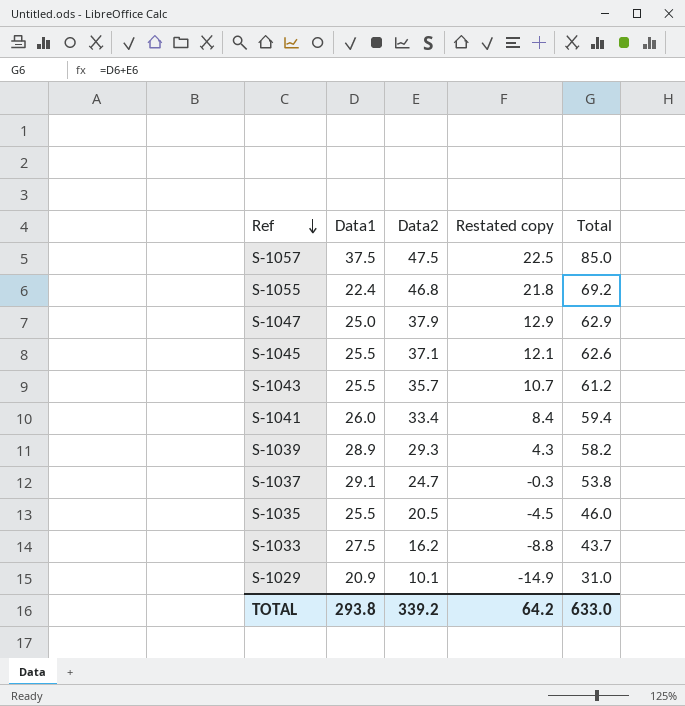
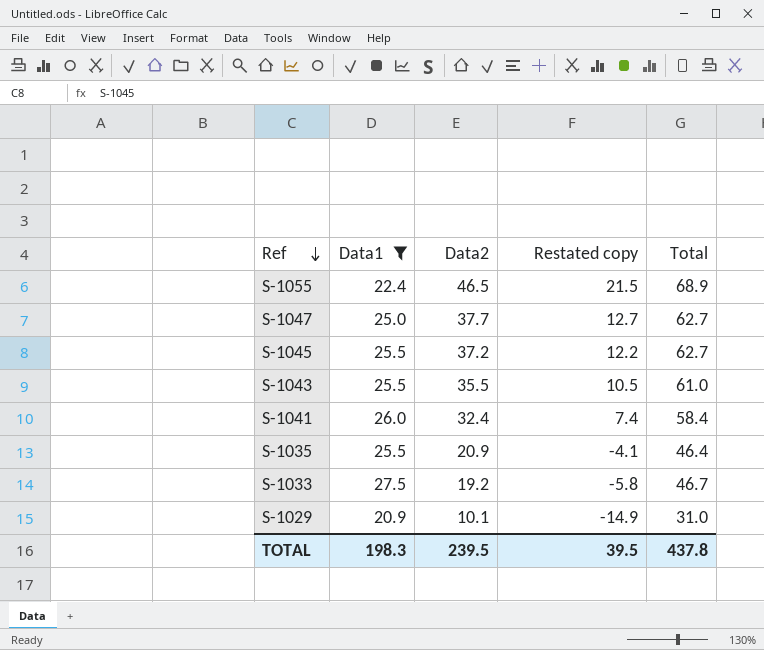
filter: none -> Data1 <= 27.5
S-1055 | Data2: 46.8 -> 46.5
S-1055 | Restated copy: 21.8 -> 21.5
S-1055 | Total: 69.2 -> 68.9
S-1047 | Data2: 37.9 -> 37.7
S-1047 | Restated copy: 12.9 -> 12.7
S-1047 | Total: 62.9 -> 62.7
S-1045 | Data2: 37.1 -> 37.2
S-1045 | Restated copy: 12.1 -> 12.2
S-1045 | Total: 62.6 -> 62.7
S-1043 | Data2: 35.7 -> 35.5
S-1043 | Restated copy: 10.7 -> 10.5
S-1043 | Total: 61.2 -> 61.0
S-1041 | Data2: 33.4 -> 32.4
S-1041 | Restated copy: 8.4 -> 7.4
S-1041 | Total: 59.4 -> 58.4
S-1035 | Data2: 20.5 -> 20.9
S-1035 | Restated copy: -4.5 -> -4.1
S-1035 | Total: 46.0 -> 46.4
S-1033 | Data2: 16.2 -> 19.2
S-1033 | Restated copy: -8.8 -> -5.8
S-1033 | Total: 43.7 -> 46.7
TOTAL | Data1: 293.8 -> 198.3
TOTAL | Data2: 339.2 -> 239.5
TOTAL | Restated copy: 64.2 -> 39.5
TOTAL | Total: 633.0 -> 437.8

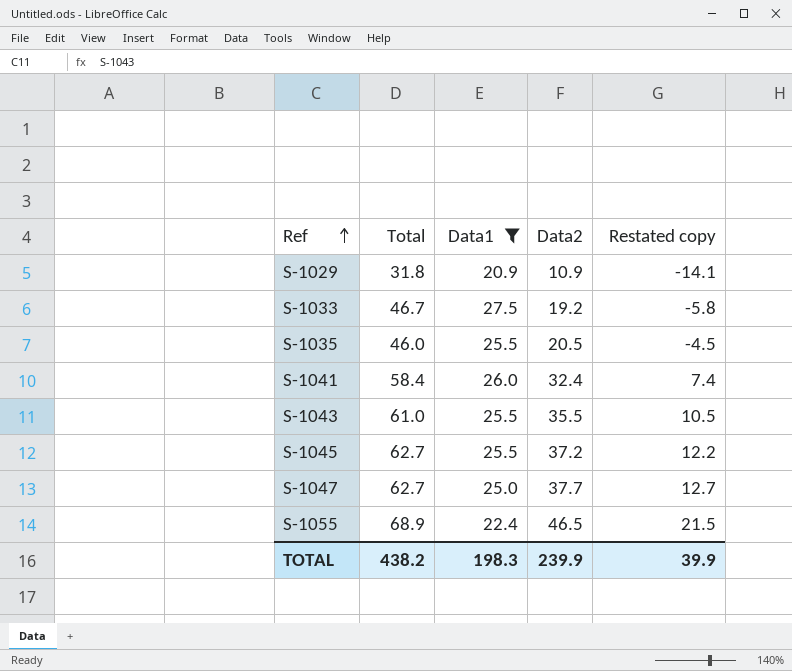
row order: Ref descending -> Ref ascending
column Total | position: 5 -> 2
S-1029 | Total: 31.0 -> 31.8
S-1029 | Data2: 10.1 -> 10.9
S-1029 | Restated copy: -14.9 -> -14.1
S-1035 | Total: 46.4 -> 46.0
S-1035 | Data2: 20.9 -> 20.5
S-1035 | Restated copy: -4.1 -> -4.5
TOTAL | Total: 437.8 -> 438.2
TOTAL | Data2: 239.5 -> 239.9
TOTAL | Restated copy: 39.5 -> 39.9

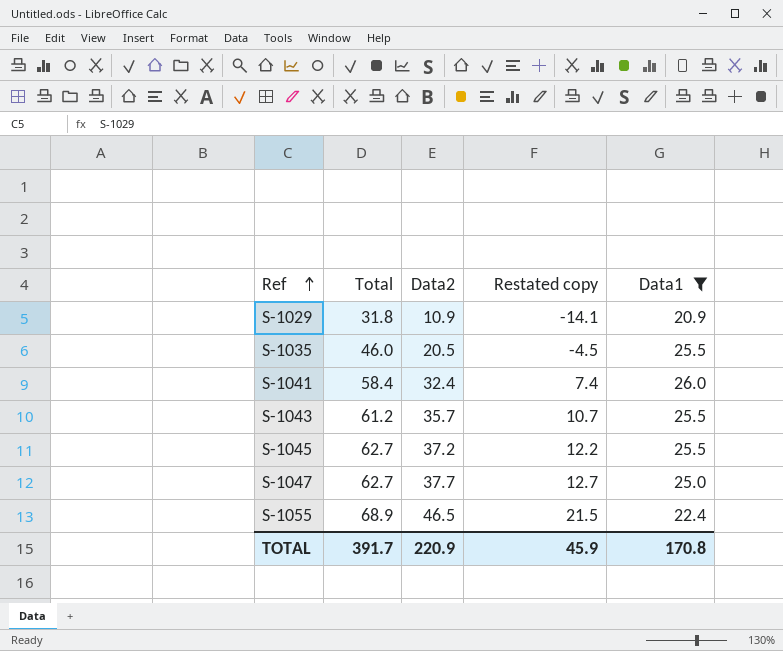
column Data1 | position: 3 -> 5
row S-1033: 46.7 | 27.5 | 19.2 | -5.8 -> none
S-1043 | Total: 61.0 -> 61.2
S-1043 | Data2: 35.5 -> 35.7
S-1043 | Restated copy: 10.5 -> 10.7
TOTAL | Total: 438.2 -> 391.7
TOTAL | Data2: 239.9 -> 220.9
TOTAL | Restated copy: 39.9 -> 45.9
TOTAL | Data1: 198.3 -> 170.8

